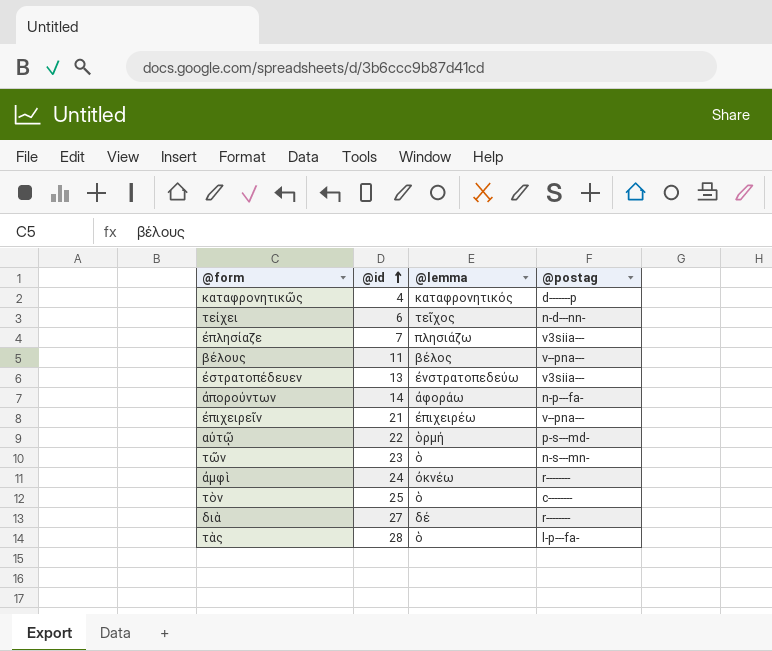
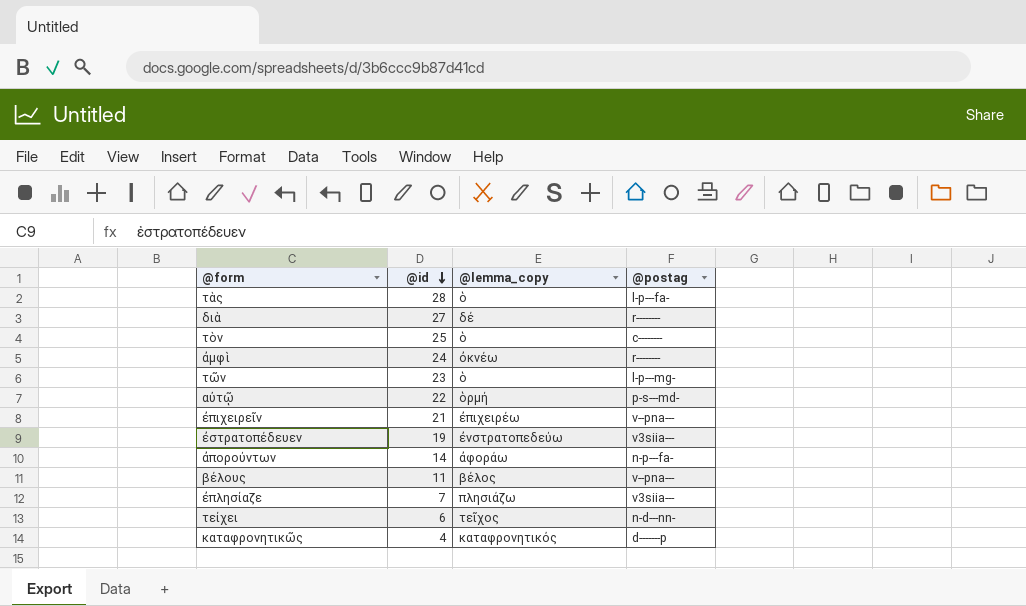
row order: @id ascending -> @id descending
column name: @lemma -> @lemma_copy
τῶν | @postag: n-s---mn- -> l-p---mg-
ἐστρατοπέδευεν | @id: 13 -> 19

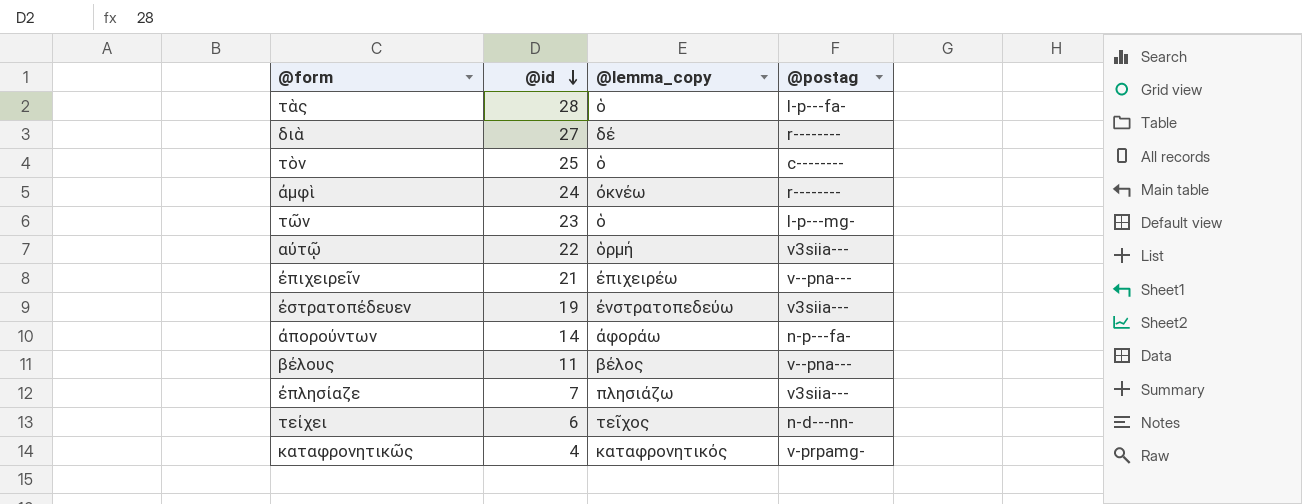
αὐτῷ | @postag: p-s---md- -> v3siia---
καταφρονητικῶς | @postag: d-------p -> v-prpamg-

